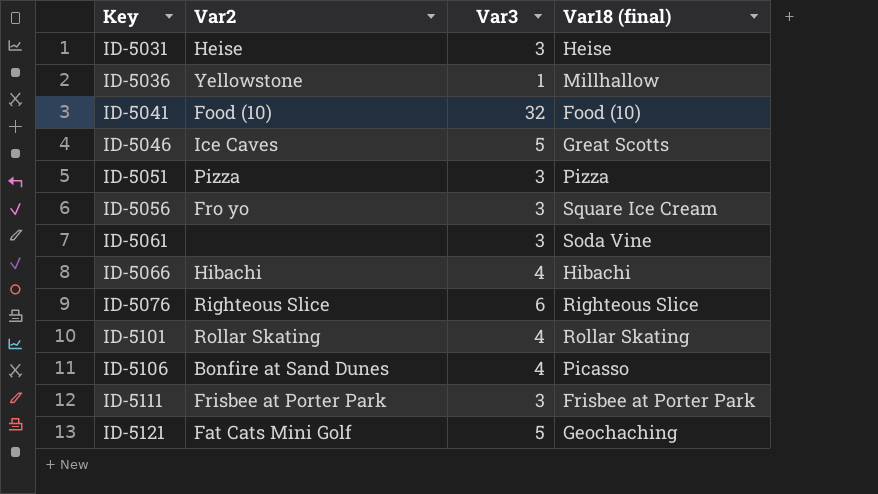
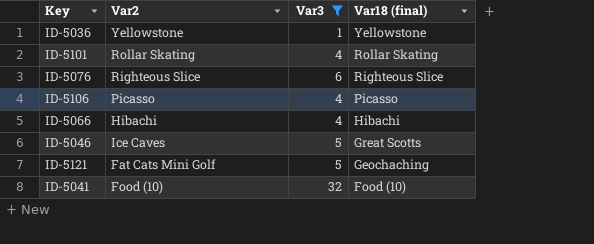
filter: none -> Var3 != 3
row order: Key ascending -> Var18 (final) descending
ID-5036 | Var18 (final): Millhallow -> Yellowstone
ID-5106 | Var2: Bonfire at Sand Dunes -> Picasso

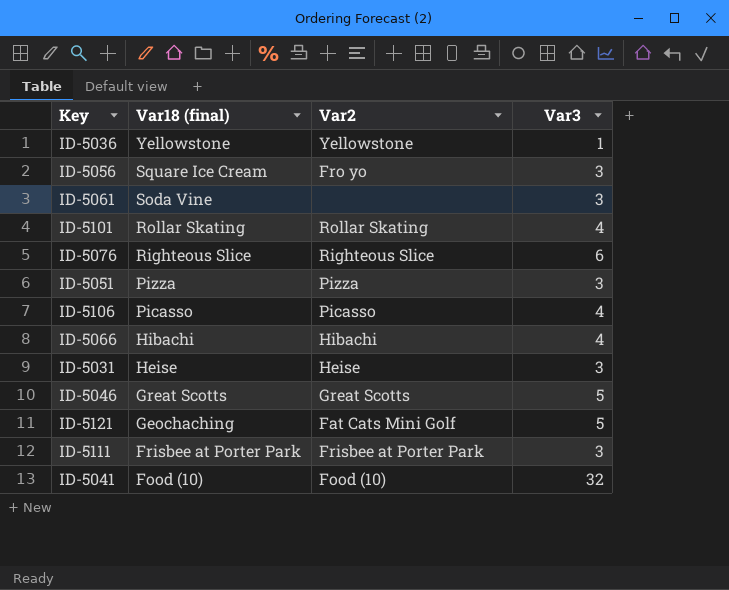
filter: Var3 != 3 -> none
column Var18 (final) | position: 4 -> 2
ID-5046 | Var2: Ice Caves -> Great Scotts

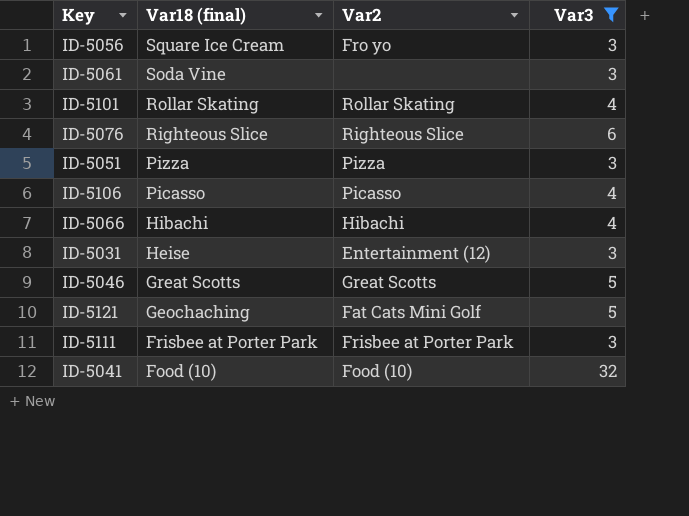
filter: none -> Var3 != 1
ID-5031 | Var2: Heise -> Entertainment (12)

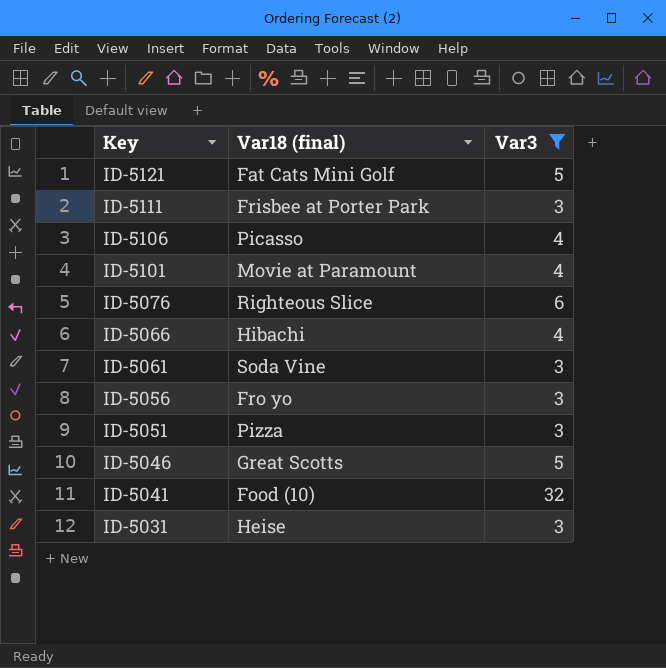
row order: Var18 (final) descending -> Key descending
column Var2 | position: 3 -> none
ID-5121 | Var18 (final): Geochaching -> Fat Cats Mini Golf
ID-5101 | Var18 (final): Rollar Skating -> Movie at Paramount
ID-5056 | Var18 (final): Square Ice Cream -> Fro yo

